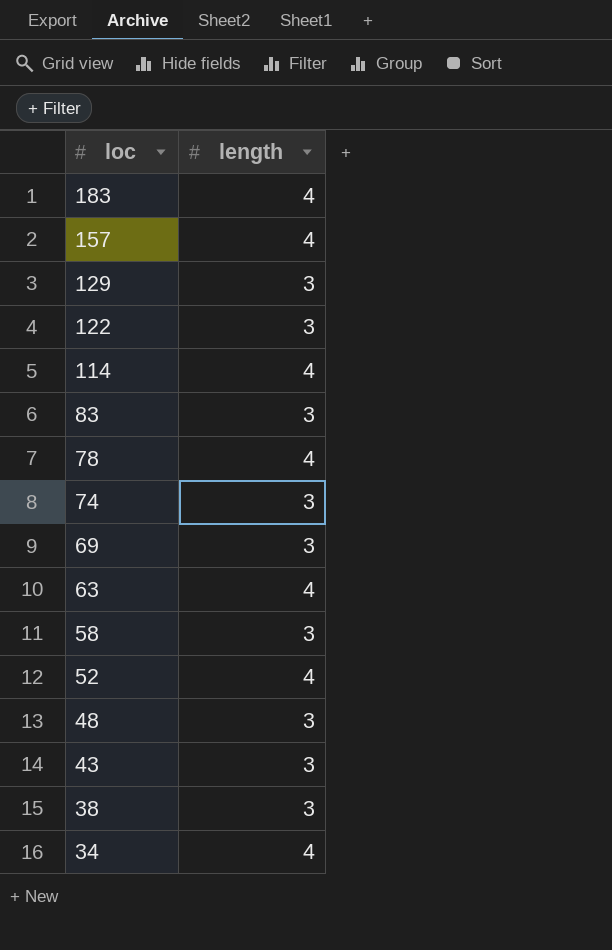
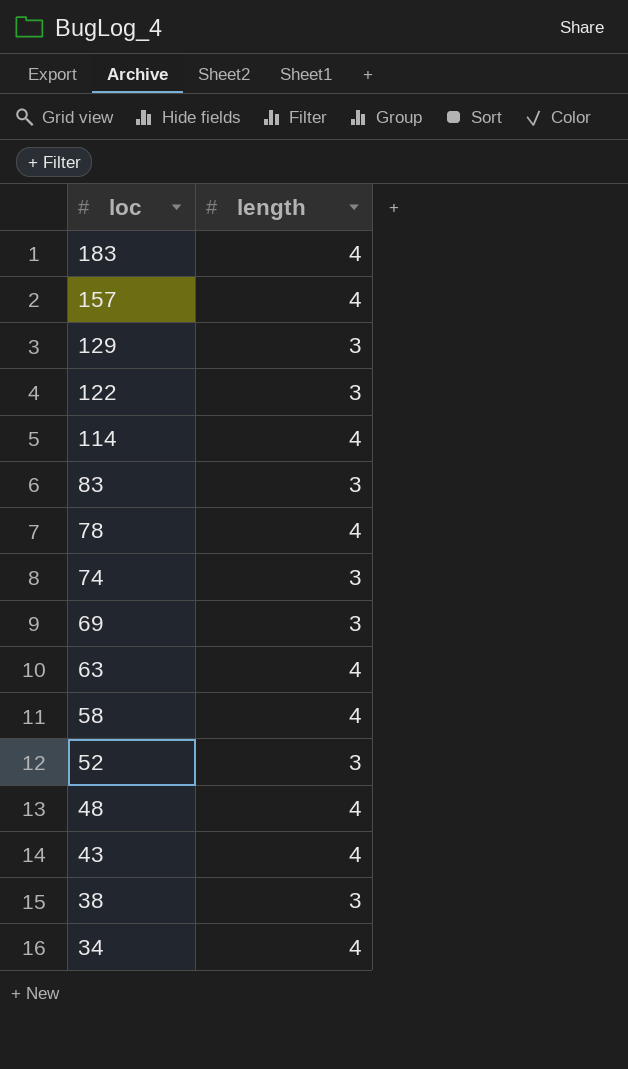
58 | length: 3 -> 4
52 | length: 4 -> 3
48 | length: 3 -> 4
43 | length: 3 -> 4

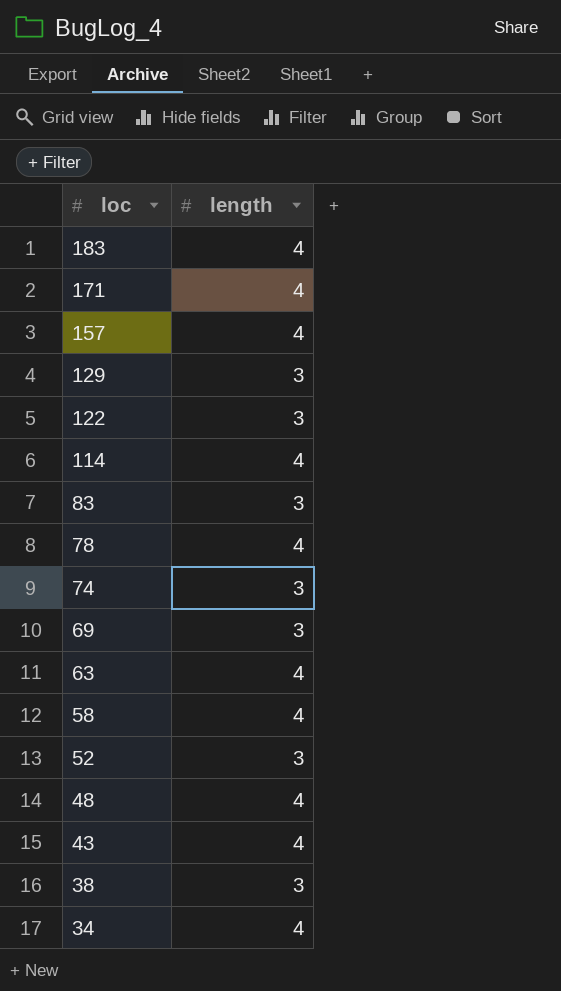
row 171: none -> 4

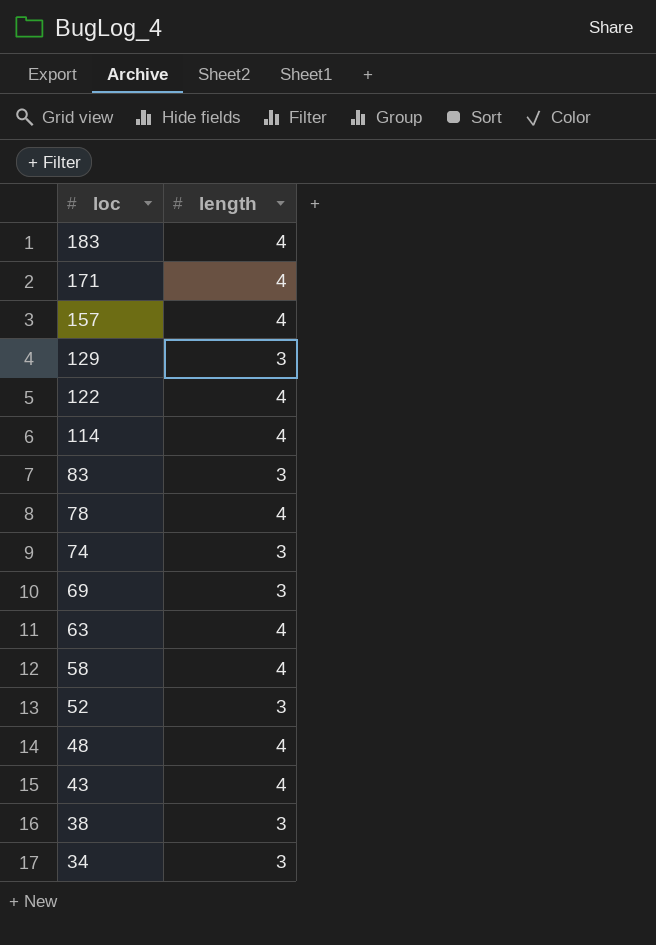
122 | length: 3 -> 4
34 | length: 4 -> 3

